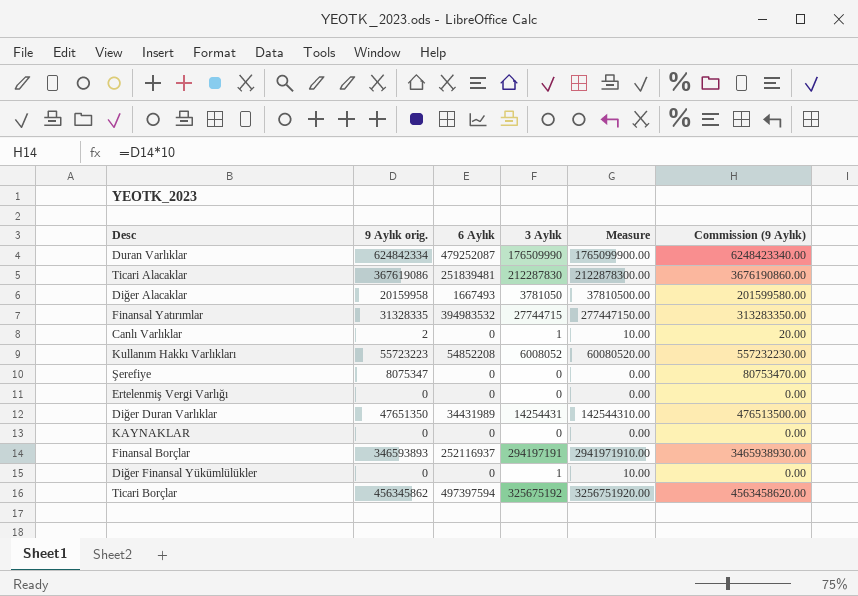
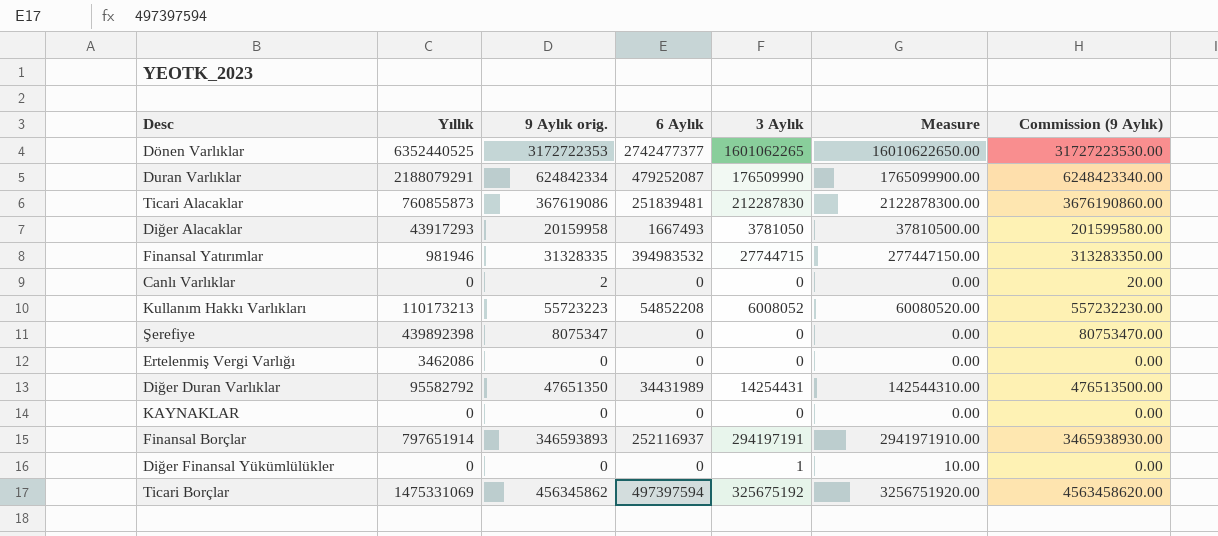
column Yıllık | position: none -> 2
row Dönen Varlıklar: none -> 6352440525 | 3172722353 | 2742477377 | 1601062265 | 16010622650.00 | 31727223530.00
Canlı Varlıklar | 3 Aylık: 1 -> 0
Canlı Varlıklar | Measure: 10.00 -> 0.00

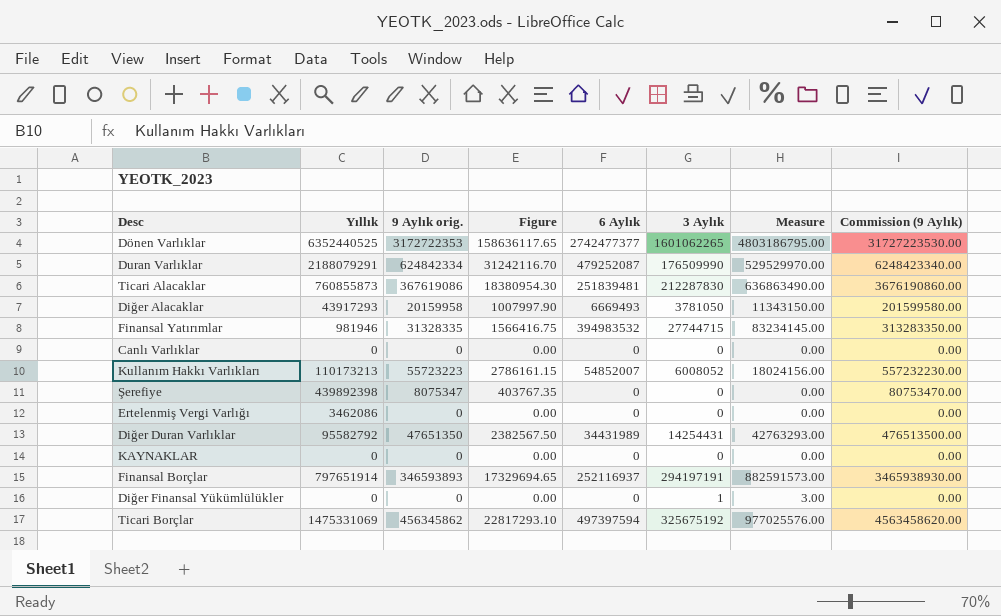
column Figure | formula: none -> [9 Aylık orig.] * 0.05
column Measure | formula: [3 Aylık] * 10 -> [3 Aylık] * 3
Diğer Alacaklar | 6 Aylık: 1667493 -> 6669493
Canlı Varlıklar | 9 Aylık orig.: 2 -> 0
Canlı Varlıklar | Commission (9 Aylık): 20.00 -> 0.00
Kullanım Hakkı Varlıkları | 6 Aylık: 54852208 -> 54852007

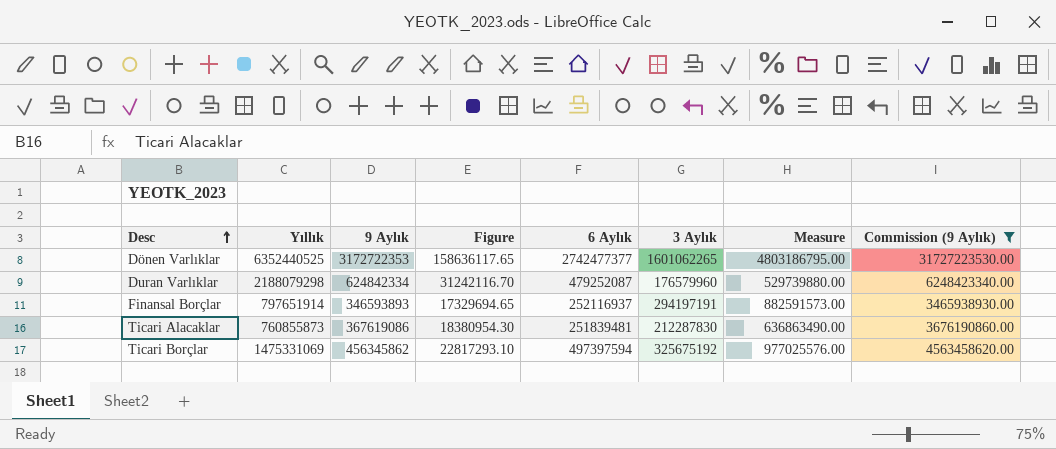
filter: none -> Commission (9 Aylık) >= 3465938930.00
row order: none -> Desc ascending
column name: 9 Aylık orig. -> 9 Aylık
Duran Varlıklar | Yıllık: 2188079291 -> 2188079298
Duran Varlıklar | 3 Aylık: 176509990 -> 176579960
Duran Varlıklar | Measure: 529529970.00 -> 529739880.00

